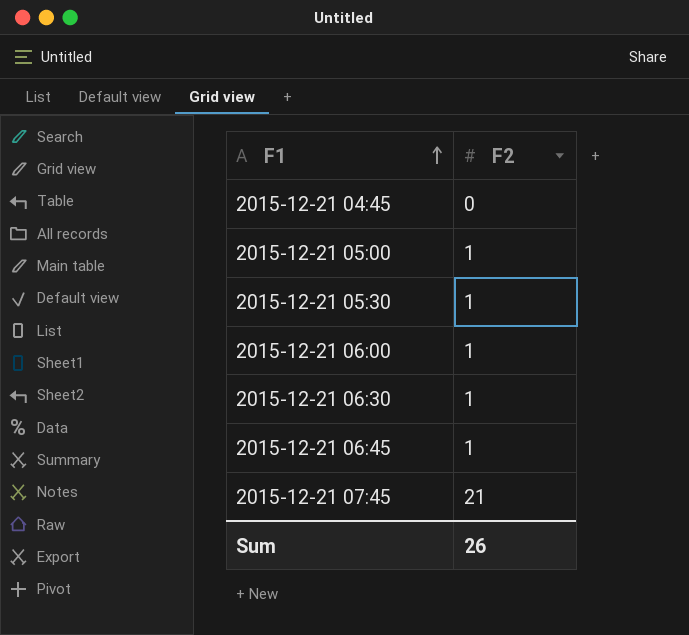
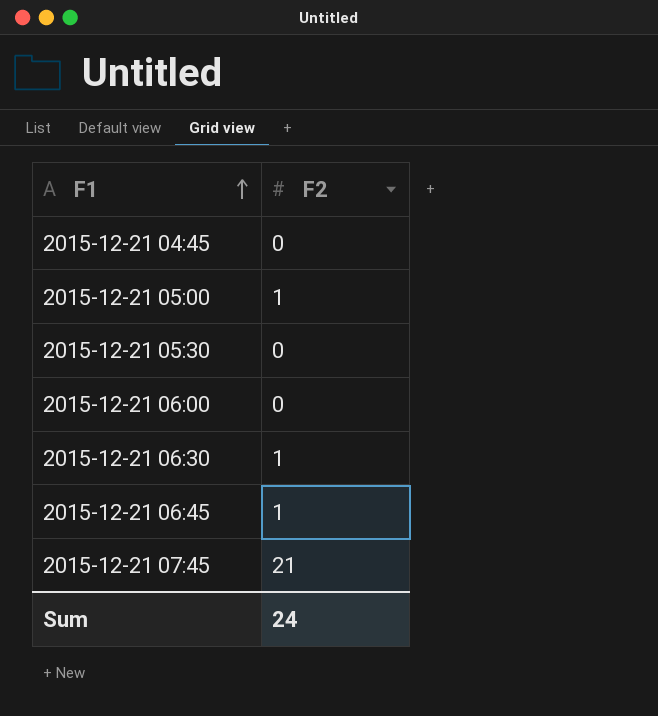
2015-12-21 05:30 | F2: 1 -> 0
2015-12-21 06:00 | F2: 1 -> 0
Sum | F2: 26 -> 24

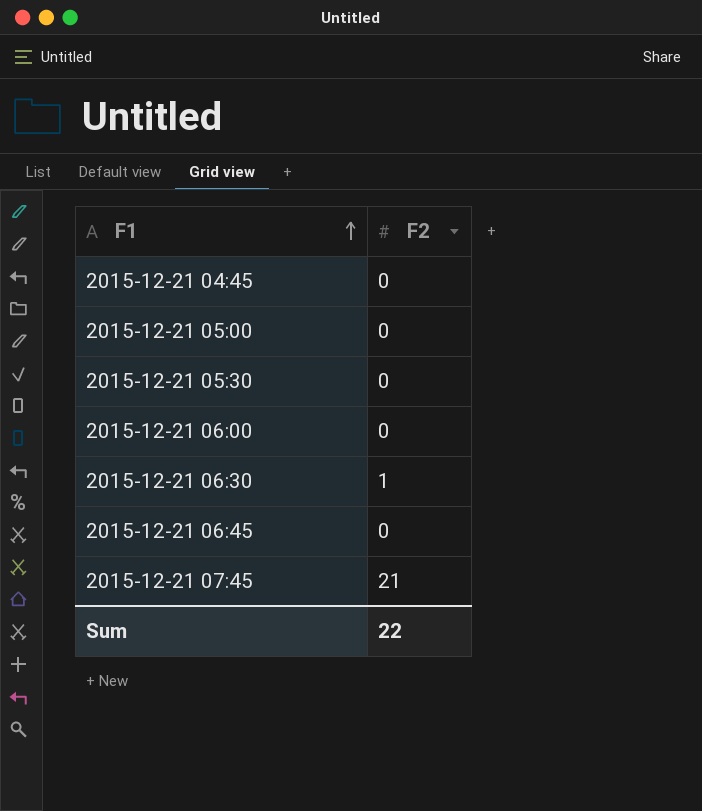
2015-12-21 05:00 | F2: 1 -> 0
2015-12-21 06:45 | F2: 1 -> 0
Sum | F2: 24 -> 22

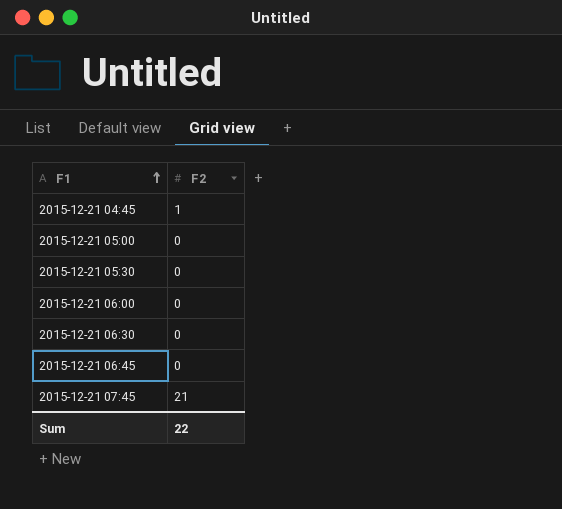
2015-12-21 04:45 | F2: 0 -> 1
2015-12-21 06:30 | F2: 1 -> 0

